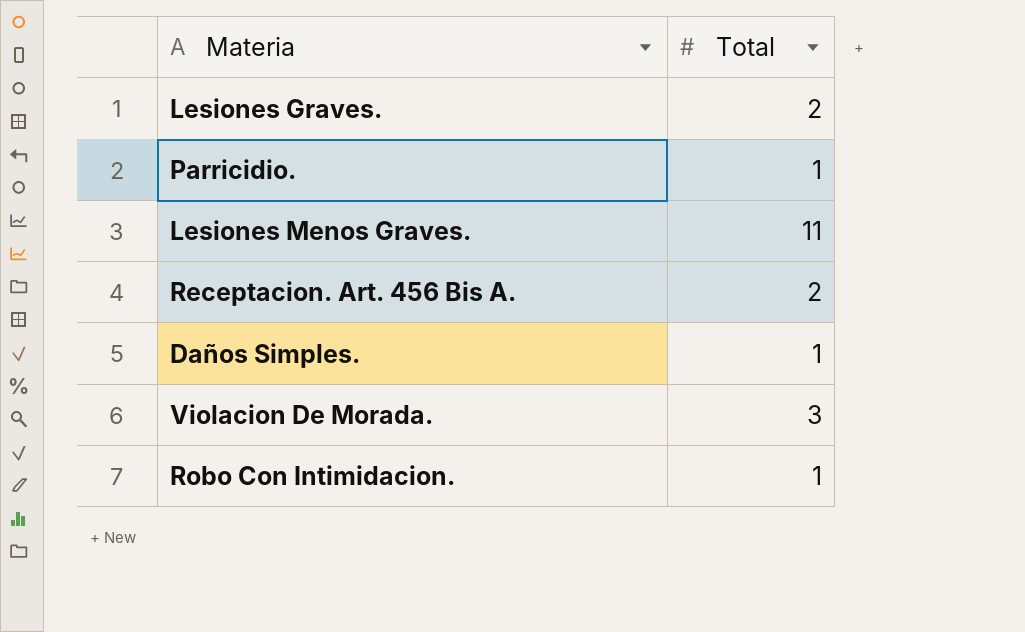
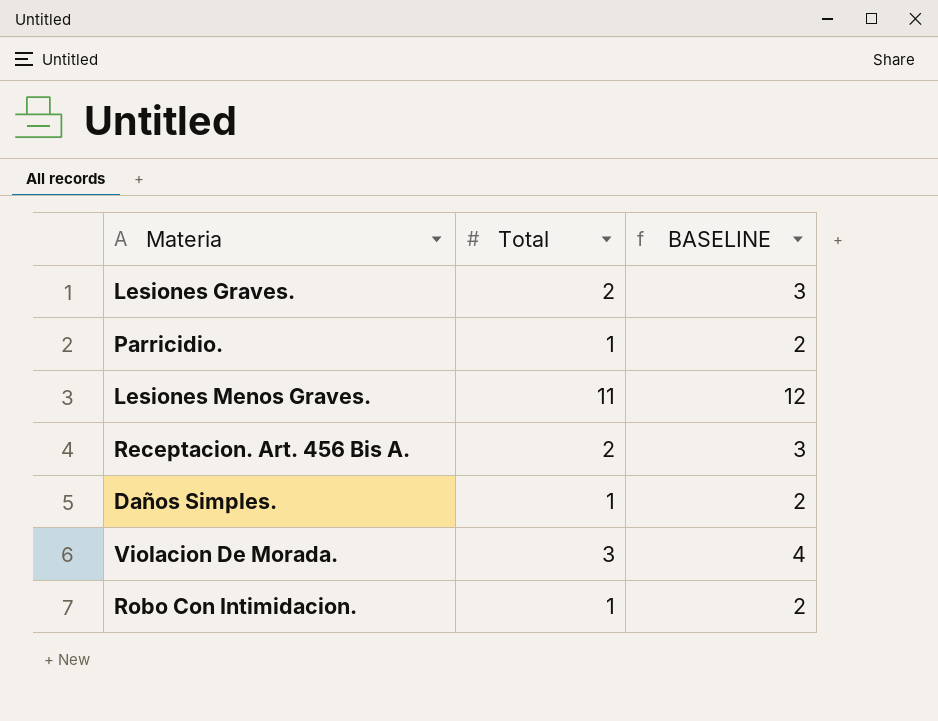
column BASELINE | formula: none -> [Total] + 1

